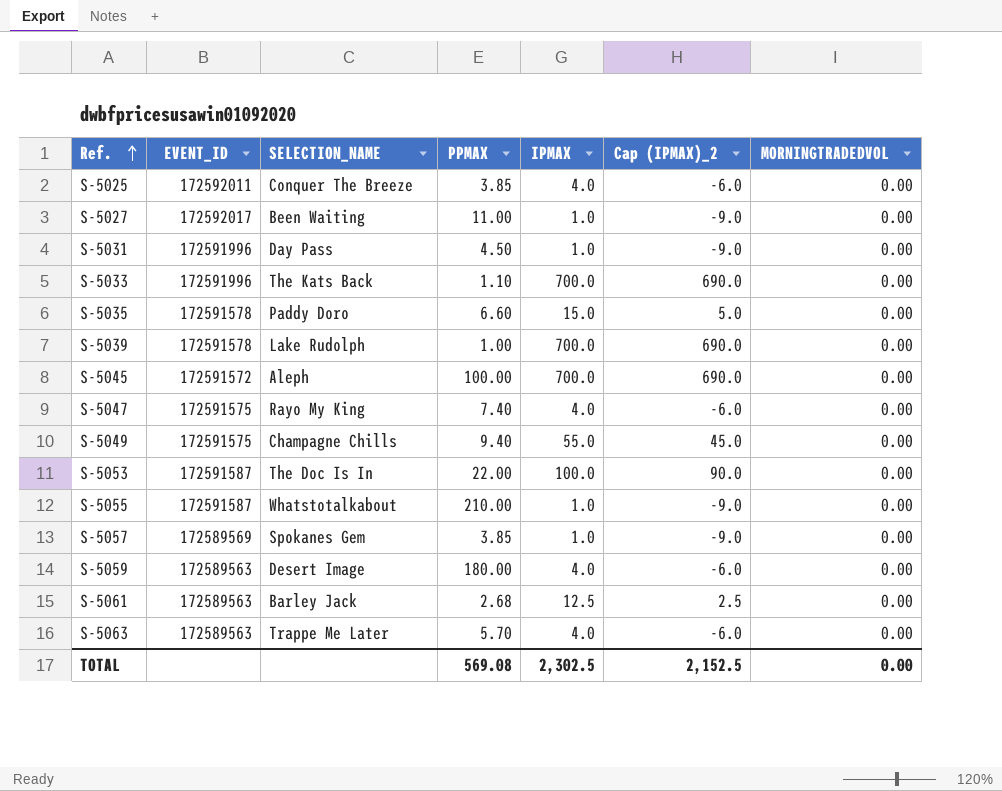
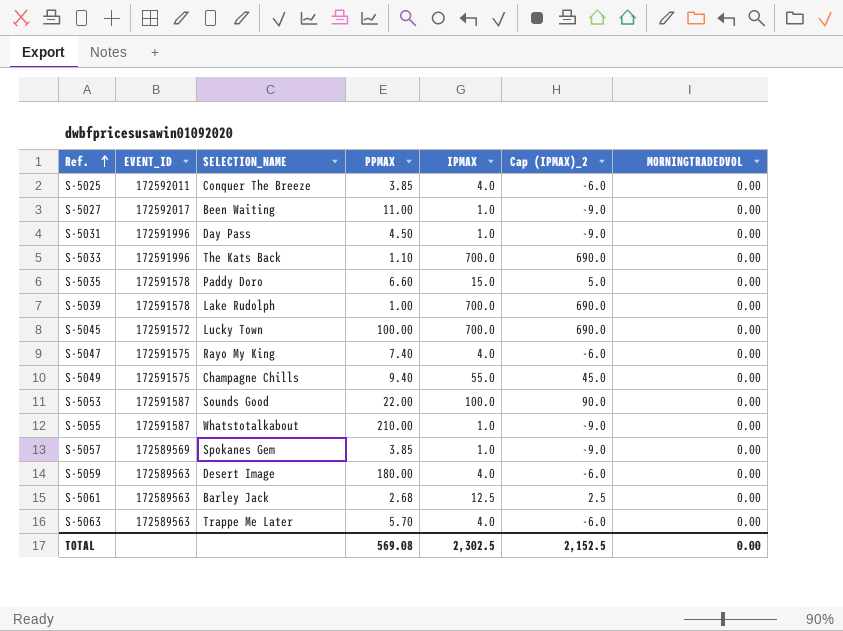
S-5045 | SELECTION_NAME: Aleph -> Lucky Town
S-5053 | SELECTION_NAME: The Doc Is In -> Sounds Good

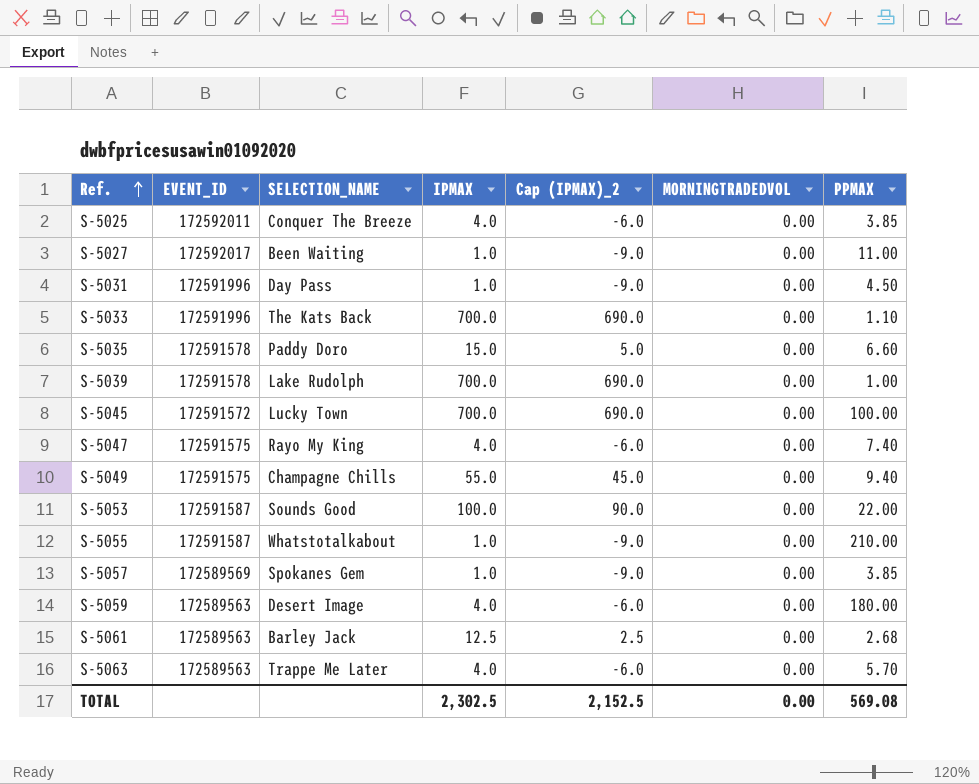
column PPMAX | position: 4 -> 7

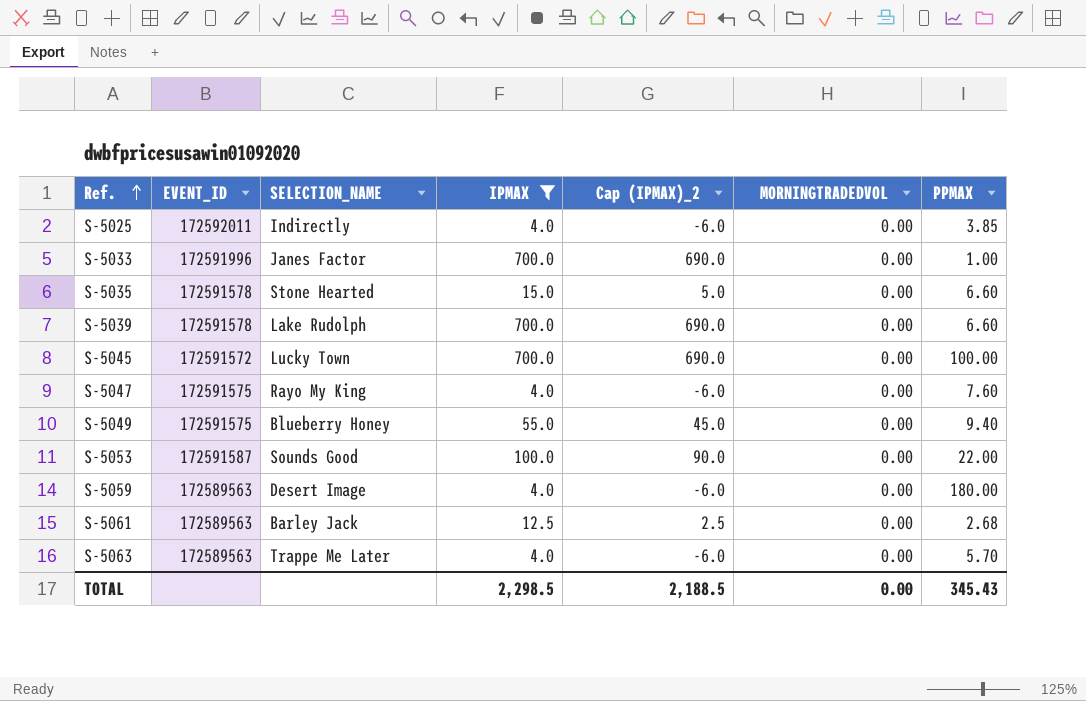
filter: none -> IPMAX != 1.0
S-5025 | SELECTION_NAME: Conquer The Breeze -> Indirectly
S-5033 | SELECTION_NAME: The Kats Back -> Janes Factor
S-5033 | PPMAX: 1.10 -> 1.00
S-5035 | SELECTION_NAME: Paddy Doro -> Stone Hearted
S-5039 | PPMAX: 1.00 -> 6.60
S-5047 | PPMAX: 7.40 -> 7.60
S-5049 | SELECTION_NAME: Champagne Chills -> Blueberry Honey
TOTAL | IPMAX: 2,302.5 -> 2,298.5
TOTAL | Cap (IPMAX)_2: 2,152.5 -> 2,188.5
TOTAL | PPMAX: 569.08 -> 345.43

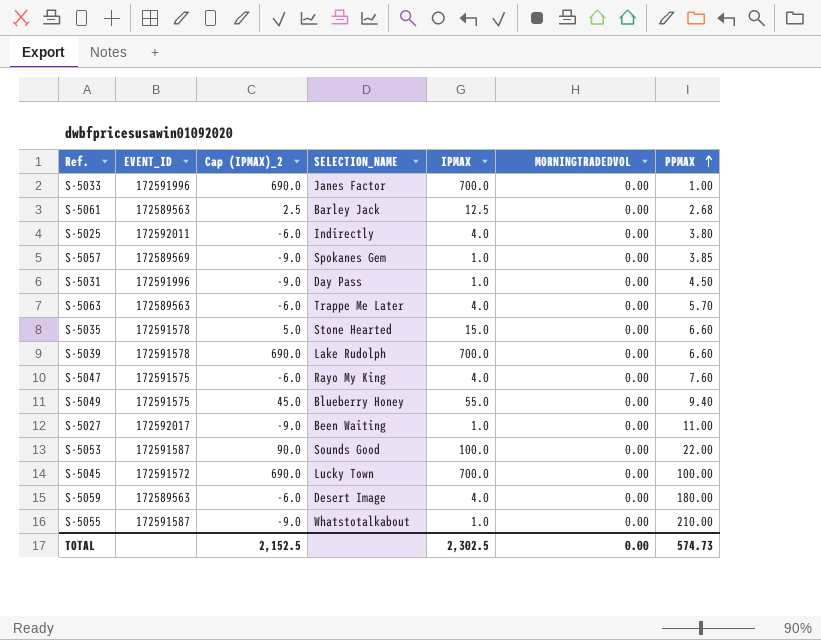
filter: IPMAX != 1.0 -> none
row order: Ref. ascending -> PPMAX ascending
column Cap (IPMAX)_2 | position: 5 -> 3
S-5025 | PPMAX: 3.85 -> 3.80
TOTAL | Cap (IPMAX)_2: 2,188.5 -> 2,152.5
TOTAL | IPMAX: 2,298.5 -> 2,302.5
TOTAL | PPMAX: 345.43 -> 574.73

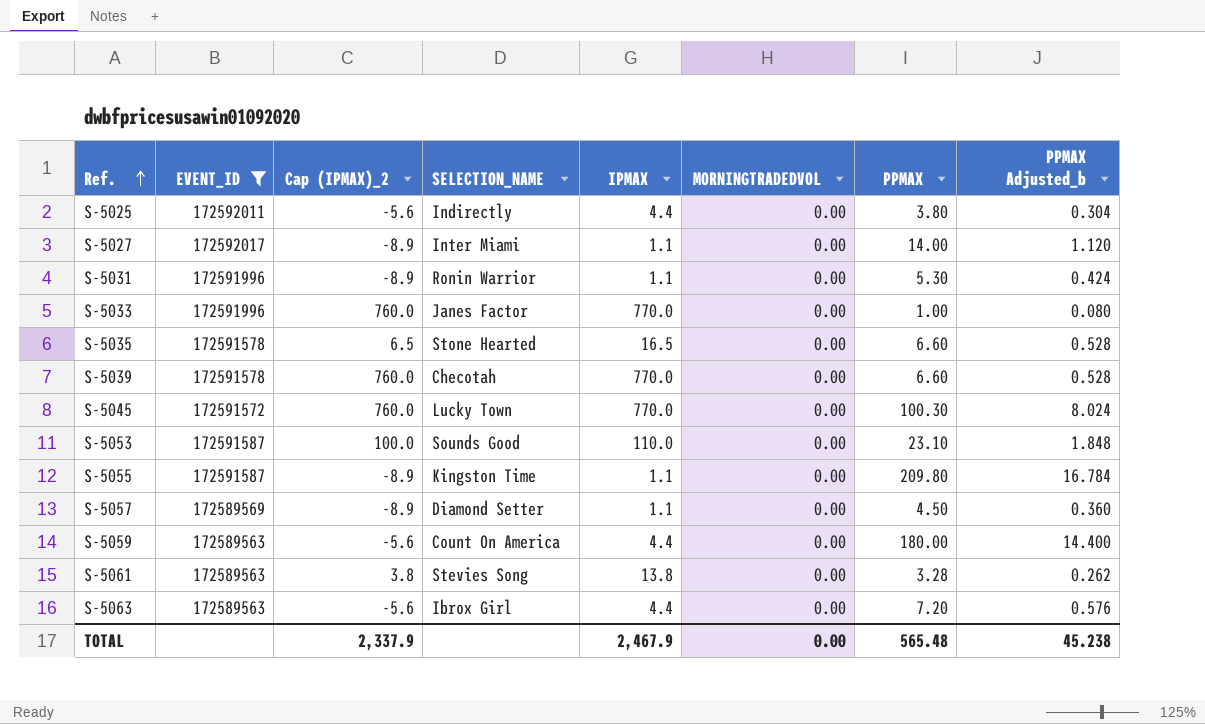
filter: none -> EVENT_ID != 172591575
row order: PPMAX ascending -> Ref. ascending
column PPMAX Adjusted_b | formula: none -> [PPMAX] * 0.08
S-5025 | Cap (IPMAX)_2: -6.0 -> -5.6
S-5025 | IPMAX: 4.0 -> 4.4
S-5027 | Cap (IPMAX)_2: -9.0 -> -8.9
S-5027 | SELECTION_NAME: Been Waiting -> Inter Miami
S-5027 | IPMAX: 1.0 -> 1.1
S-5027 | PPMAX: 11.00 -> 14.00
S-5031 | Cap (IPMAX)_2: -9.0 -> -8.9
S-5031 | SELECTION_NAME: Day Pass -> Ronin Warrior
S-5031 | IPMAX: 1.0 -> 1.1
S-5031 | PPMAX: 4.50 -> 5.30
S-5033 | Cap (IPMAX)_2: 690.0 -> 760.0
S-5033 | IPMAX: 700.0 -> 770.0
S-5035 | Cap (IPMAX)_2: 5.0 -> 6.5
S-5035 | IPMAX: 15.0 -> 16.5
S-5039 | Cap (IPMAX)_2: 690.0 -> 760.0
S-5039 | SELECTION_NAME: Lake Rudolph -> Checotah
S-5039 | IPMAX: 700.0 -> 770.0
S-5045 | Cap (IPMAX)_2: 690.0 -> 760.0
S-5045 | IPMAX: 700.0 -> 770.0
S-5045 | PPMAX: 100.00 -> 100.30
S-5053 | Cap (IPMAX)_2: 90.0 -> 100.0
S-5053 | IPMAX: 100.0 -> 110.0
S-5053 | PPMAX: 22.00 -> 23.10
S-5055 | Cap (IPMAX)_2: -9.0 -> -8.9
S-5055 | SELECTION_NAME: Whatstotalkabout -> Kingston Time
S-5055 | IPMAX: 1.0 -> 1.1
S-5055 | PPMAX: 210.00 -> 209.80
S-5057 | Cap (IPMAX)_2: -9.0 -> -8.9
S-5057 | SELECTION_NAME: Spokanes Gem -> Diamond Setter
S-5057 | IPMAX: 1.0 -> 1.1
S-5057 | PPMAX: 3.85 -> 4.50
S-5059 | Cap (IPMAX)_2: -6.0 -> -5.6
S-5059 | SELECTION_NAME: Desert Image -> Count On America
S-5059 | IPMAX: 4.0 -> 4.4
S-5061 | Cap (IPMAX)_2: 2.5 -> 3.8
S-5061 | SELECTION_NAME: Barley Jack -> Stevies Song
S-5061 | IPMAX: 12.5 -> 13.8
S-5061 | PPMAX: 2.68 -> 3.28
S-5063 | Cap (IPMAX)_2: -6.0 -> -5.6
S-5063 | SELECTION_NAME: Trappe Me Later -> Ibrox Girl
S-5063 | IPMAX: 4.0 -> 4.4
S-5063 | PPMAX: 5.70 -> 7.20
TOTAL | Cap (IPMAX)_2: 2,152.5 -> 2,337.9
TOTAL | IPMAX: 2,302.5 -> 2,467.9
TOTAL | PPMAX: 574.73 -> 565.48

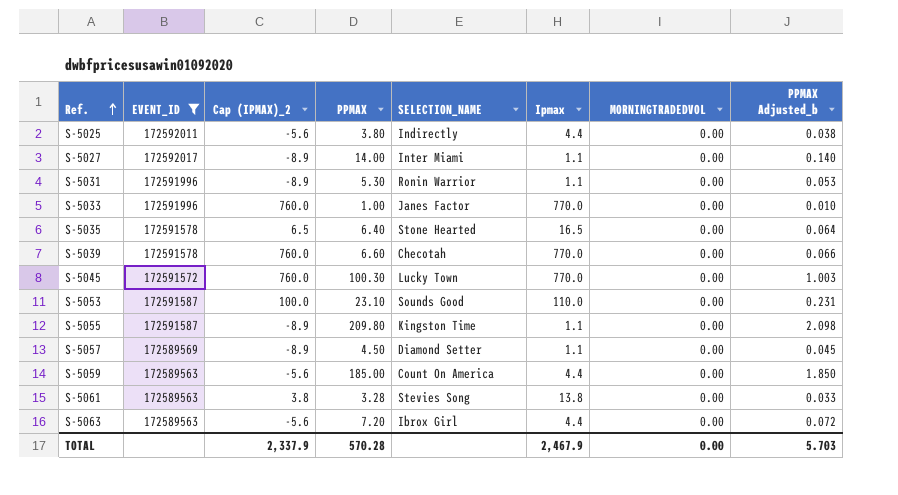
column PPMAX | position: 7 -> 4
column name: IPMAX -> Ipmax
column PPMAX Adjusted_b | formula: [PPMAX] * 0.08 -> [PPMAX] * 0.01
S-5035 | PPMAX: 6.60 -> 6.40
S-5059 | PPMAX: 180.00 -> 185.00
TOTAL | PPMAX: 565.48 -> 570.28
TOTAL | PPMAX Adjusted_b: 45.238 -> 5.703

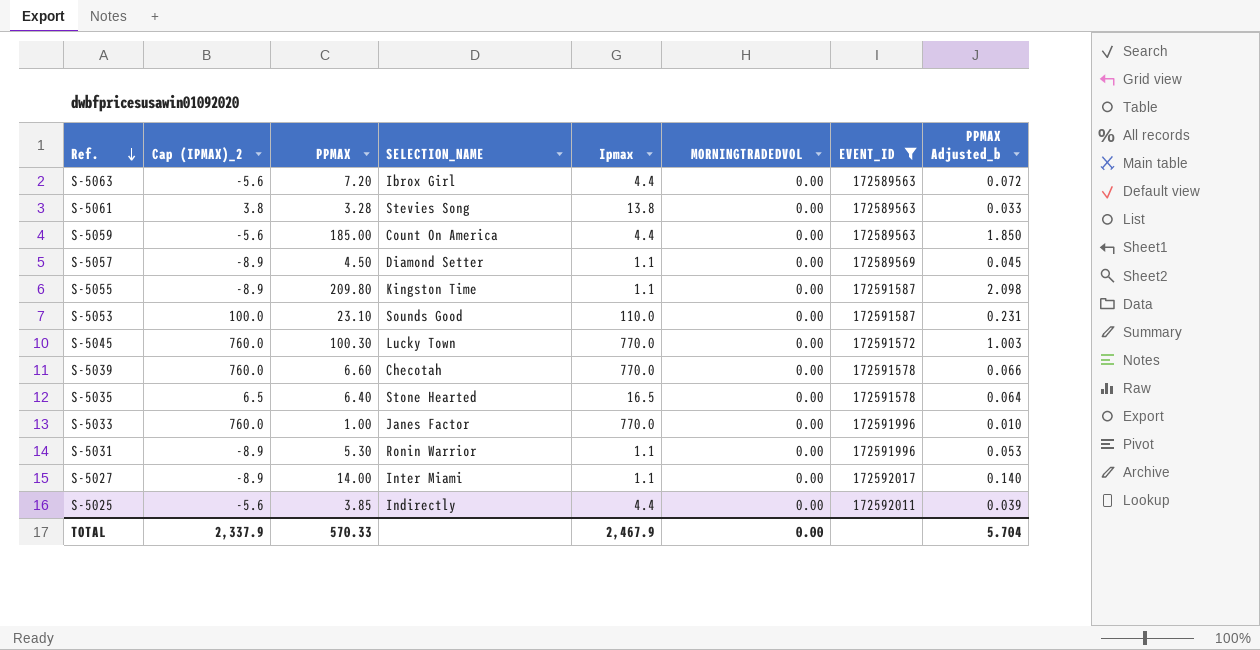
row order: Ref. ascending -> Ref. descending
column EVENT_ID | position: 2 -> 7
S-5025 | PPMAX: 3.80 -> 3.85
S-5025 | PPMAX Adjusted_b: 0.038 -> 0.039
TOTAL | PPMAX: 570.28 -> 570.33
TOTAL | PPMAX Adjusted_b: 5.703 -> 5.704

